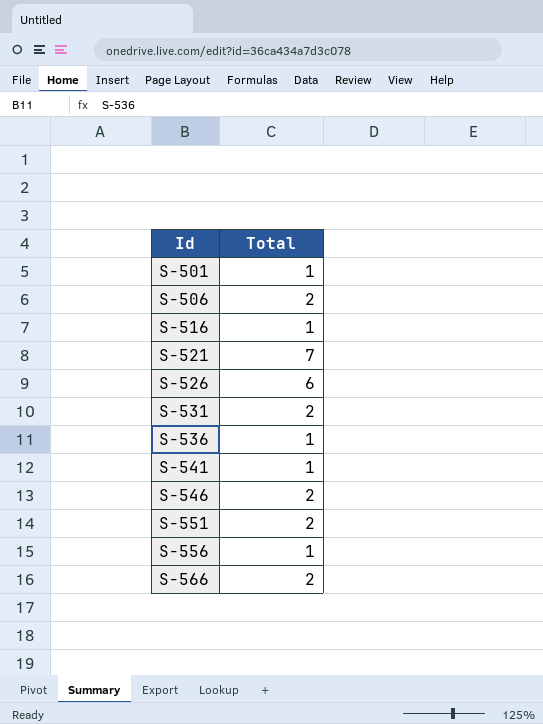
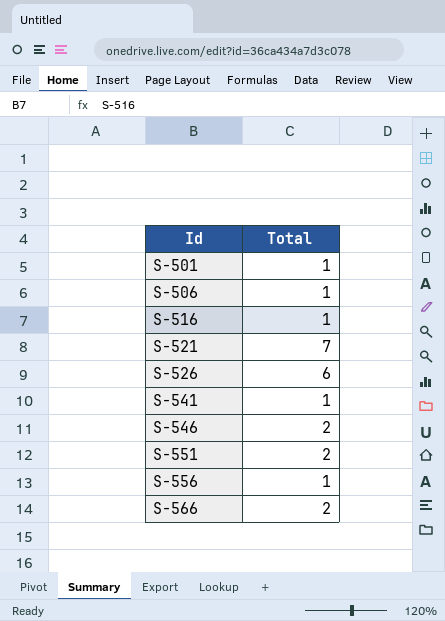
row S-531: 2 -> none
row S-536: 1 -> none
S-506 | Total: 2 -> 1

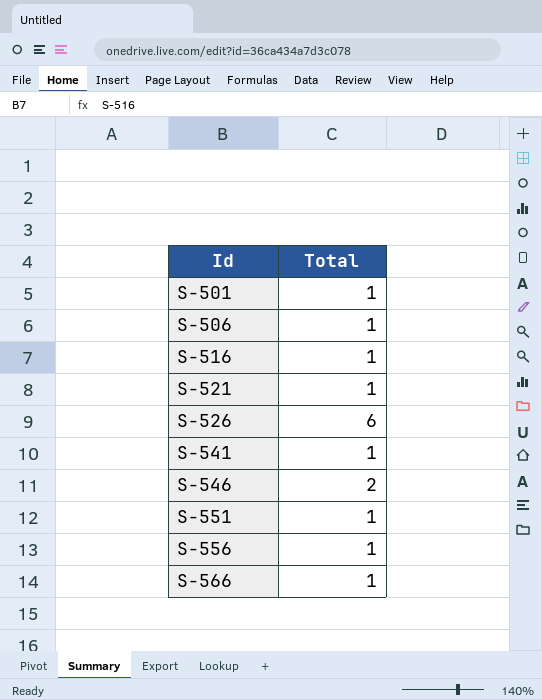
S-521 | Total: 7 -> 1
S-551 | Total: 2 -> 1
S-566 | Total: 2 -> 1

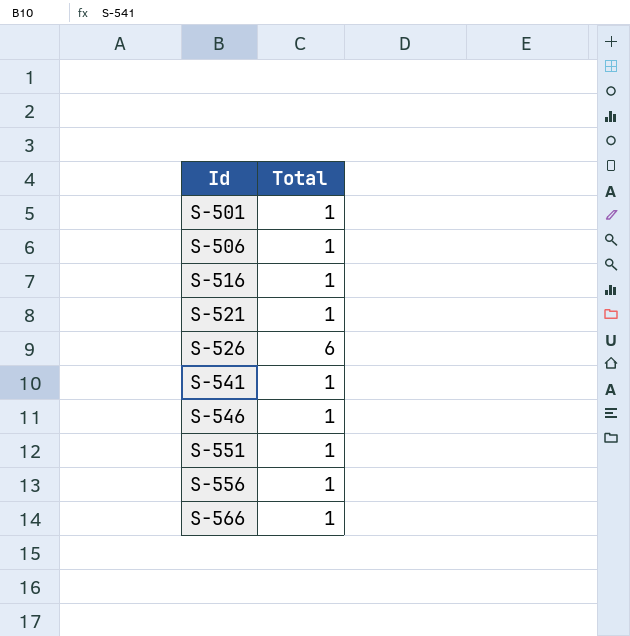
S-546 | Total: 2 -> 1

